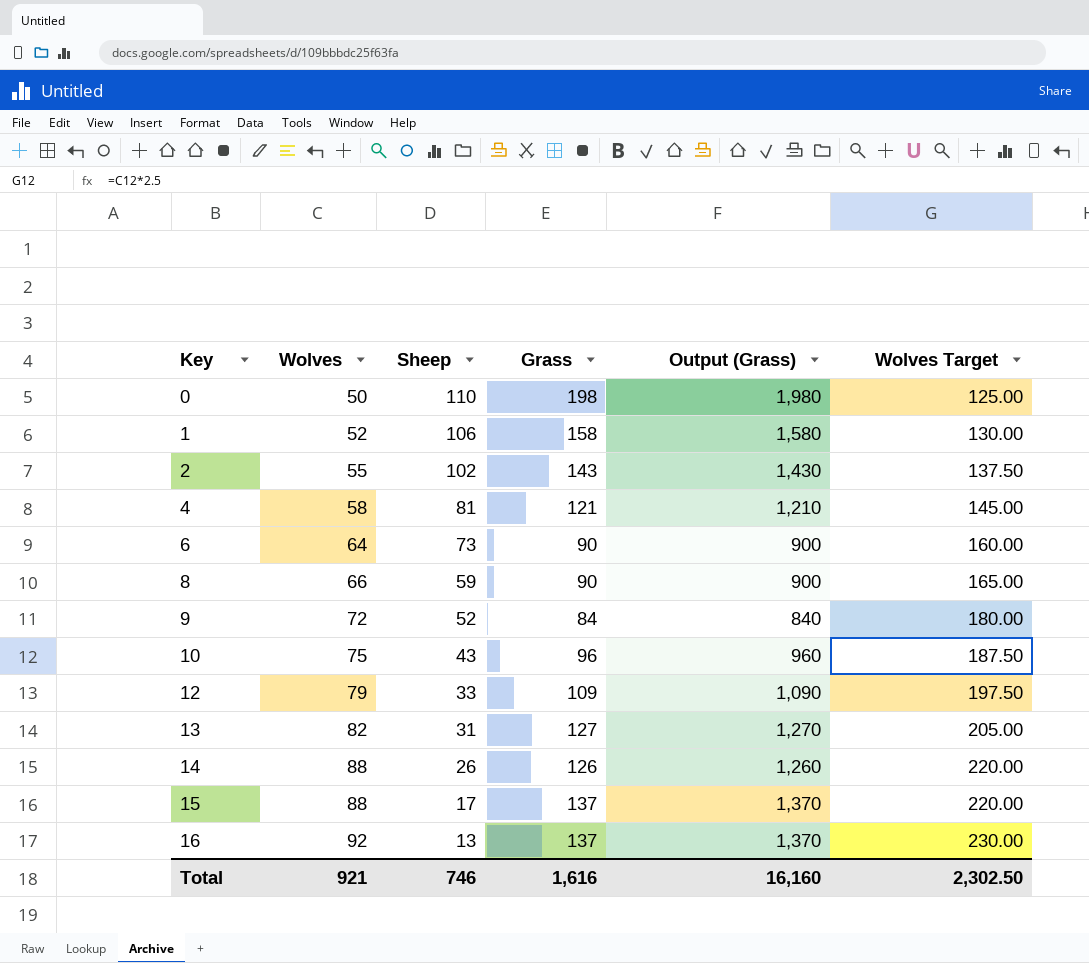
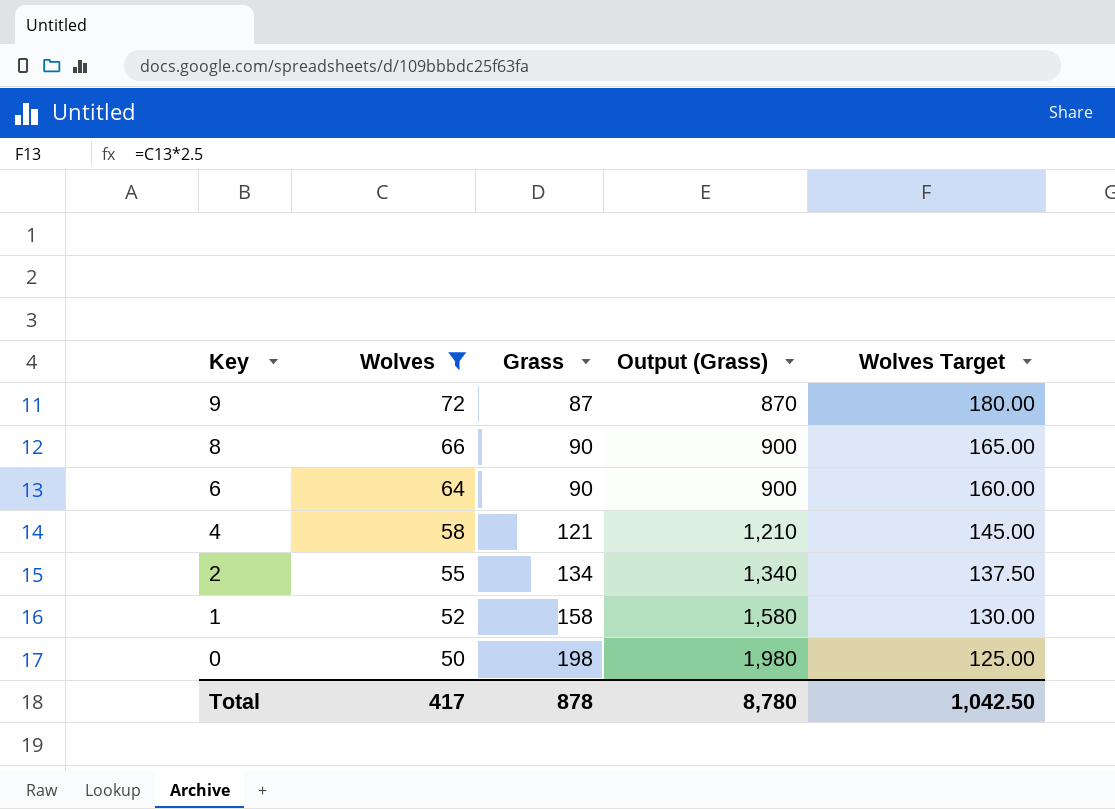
filter: none -> Wolves <= 72
row order: Key ascending -> Key descending
column Sheep | position: 3 -> none
9 | Grass: 84 -> 87
9 | Output (Grass): 840 -> 870
2 | Grass: 143 -> 134
2 | Output (Grass): 1,430 -> 1,340
Total | Wolves: 921 -> 417
Total | Grass: 1,616 -> 878
Total | Output (Grass): 16,160 -> 8,780
Total | Wolves Target: 2,302.50 -> 1,042.50

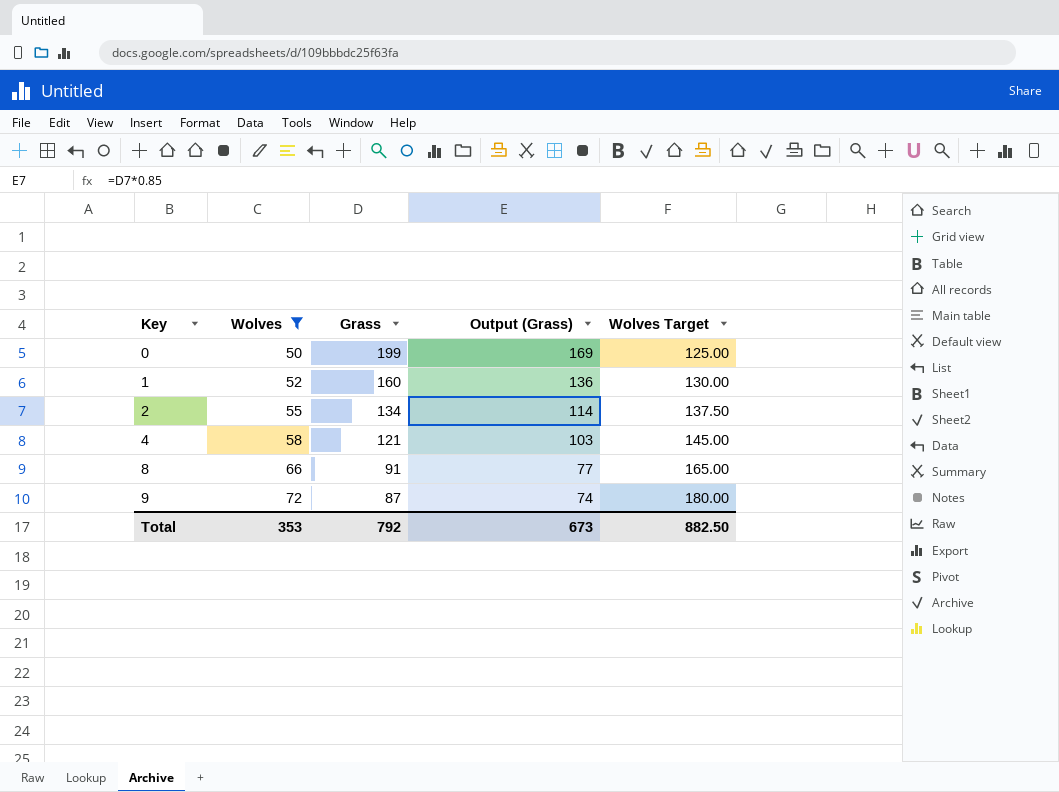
row order: Key descending -> Key ascending
column Output (Grass) | formula: [Grass] * 10 -> [Grass] * 0.85
row 6: 64 | 90 | 900 | 160.00 -> none
0 | Grass: 198 -> 199
1 | Grass: 158 -> 160
8 | Grass: 90 -> 91
Total | Wolves: 417 -> 353
Total | Grass: 878 -> 792
Total | Output (Grass): 8,780 -> 673
Total | Wolves Target: 1,042.50 -> 882.50

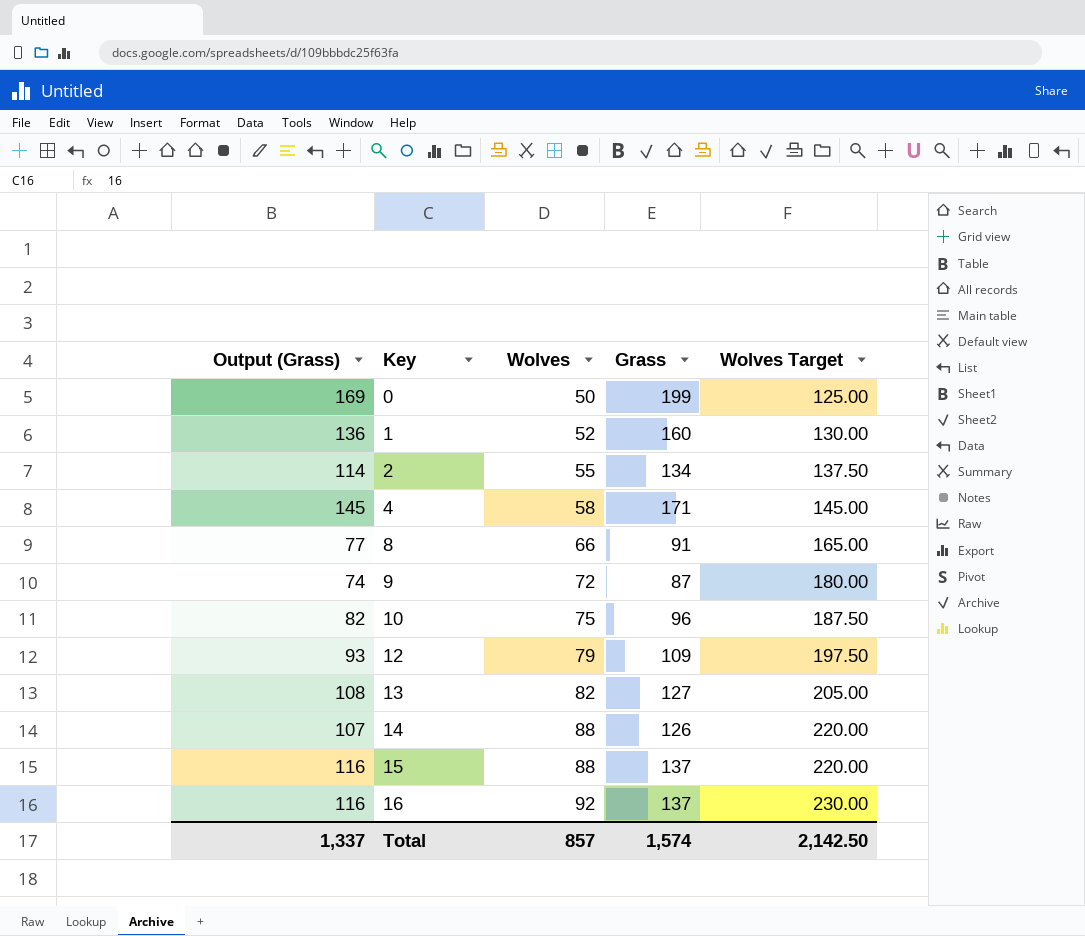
filter: Wolves <= 72 -> none
column Output (Grass) | position: 4 -> 1
4 | Output (Grass): 103 -> 145
4 | Grass: 121 -> 171
Total | Output (Grass): 673 -> 1,337
Total | Wolves: 353 -> 857
Total | Grass: 792 -> 1,574
Total | Wolves Target: 882.50 -> 2,142.50

